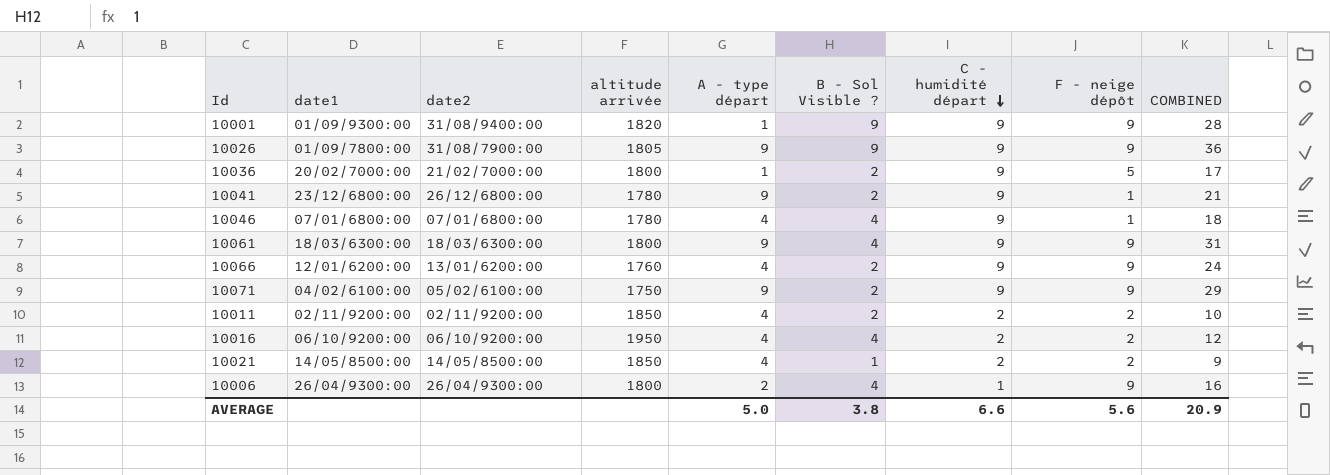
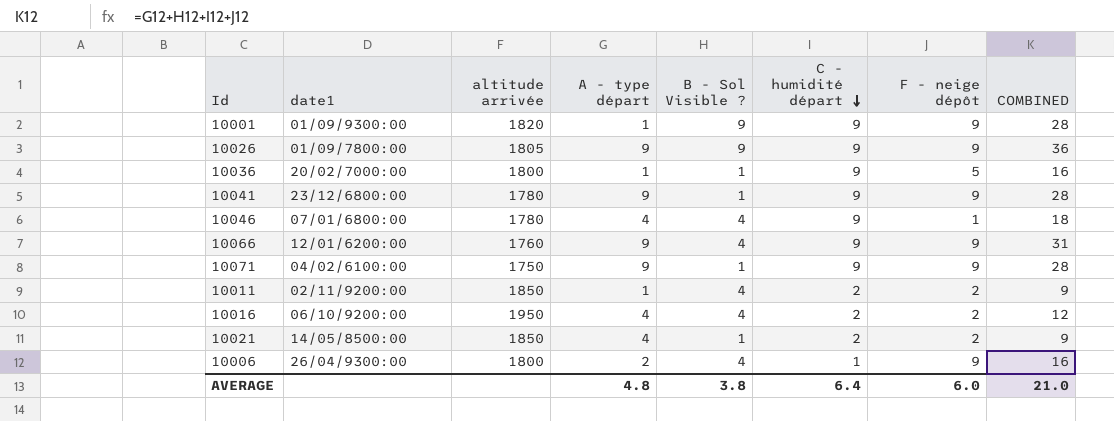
column date2 | position: 3 -> none
row 10061: 18/03/6300:00 | 18/03/6300:00 | 1800 | 9 | 4 | 9 | 9 | 31 -> none
10036 | B - Sol Visible ?: 2 -> 1
10036 | COMBINED: 17 -> 16
10041 | B - Sol Visible ?: 2 -> 1
10041 | F - neige dépôt: 1 -> 9
10041 | COMBINED: 21 -> 28
10066 | A - type départ: 4 -> 9
10066 | B - Sol Visible ?: 2 -> 4
10066 | COMBINED: 24 -> 31
10071 | B - Sol Visible ?: 2 -> 1
10071 | COMBINED: 29 -> 28
10011 | A - type départ: 4 -> 1
10011 | B - Sol Visible ?: 2 -> 4
10011 | COMBINED: 10 -> 9
AVERAGE | A - type départ: 5.0 -> 4.8
AVERAGE | C - humidité départ: 6.6 -> 6.4
AVERAGE | F - neige dépôt: 5.6 -> 6.0
AVERAGE | COMBINED: 20.9 -> 21.0

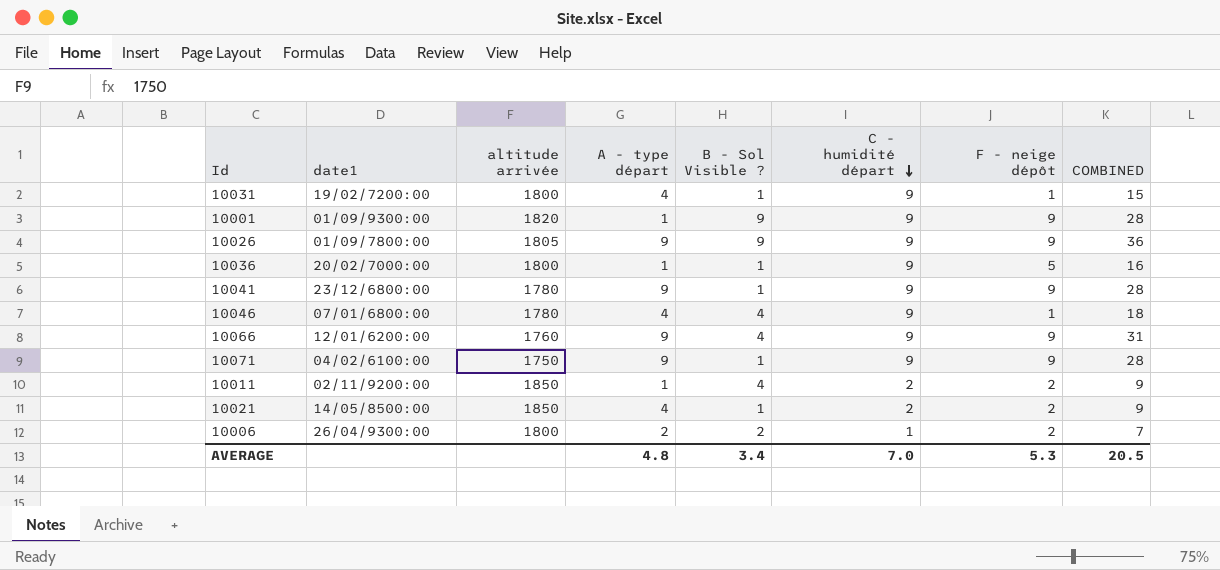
row 10016: 06/10/9200:00 | 1950 | 4 | 4 | 2 | 2 | 12 -> none
row 10031: none -> 19/02/7200:00 | 1800 | 4 | 1 | 9 | 1 | 15
10006 | B - Sol Visible ?: 4 -> 2
10006 | F - neige dépôt: 9 -> 2
10006 | COMBINED: 16 -> 7
AVERAGE | B - Sol Visible ?: 3.8 -> 3.4
AVERAGE | C - humidité départ: 6.4 -> 7.0
AVERAGE | F - neige dépôt: 6.0 -> 5.3
AVERAGE | COMBINED: 21.0 -> 20.5

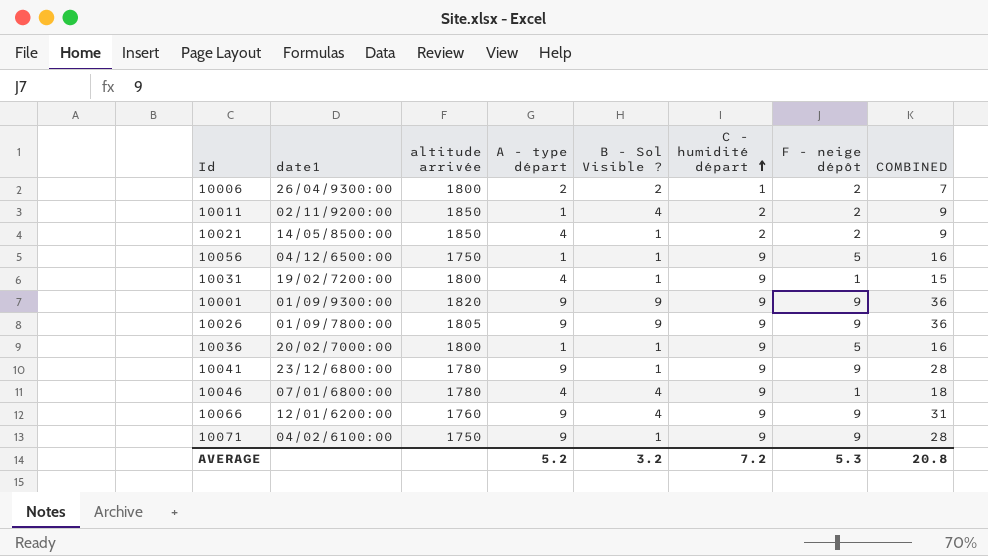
row order: C - humidité départ descending -> C - humidité départ ascending
row 10056: none -> 04/12/6500:00 | 1750 | 1 | 1 | 9 | 5 | 16
10001 | A - type départ: 1 -> 9
10001 | COMBINED: 28 -> 36
AVERAGE | A - type départ: 4.8 -> 5.2
AVERAGE | B - Sol Visible ?: 3.4 -> 3.2
AVERAGE | C - humidité départ: 7.0 -> 7.2
AVERAGE | COMBINED: 20.5 -> 20.8

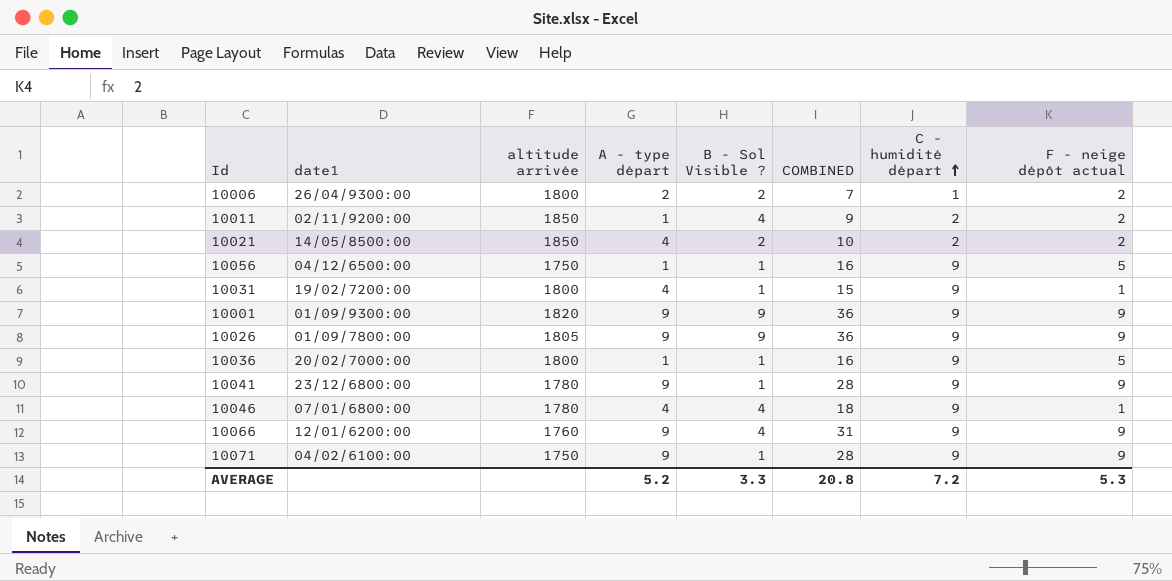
column COMBINED | position: 8 -> 6
column name: F - neige dépôt -> F - neige dépôt actual
10021 | B - Sol Visible ?: 1 -> 2
10021 | COMBINED: 9 -> 10
AVERAGE | B - Sol Visible ?: 3.2 -> 3.3

